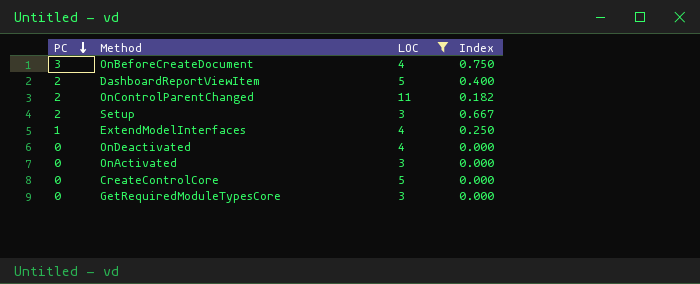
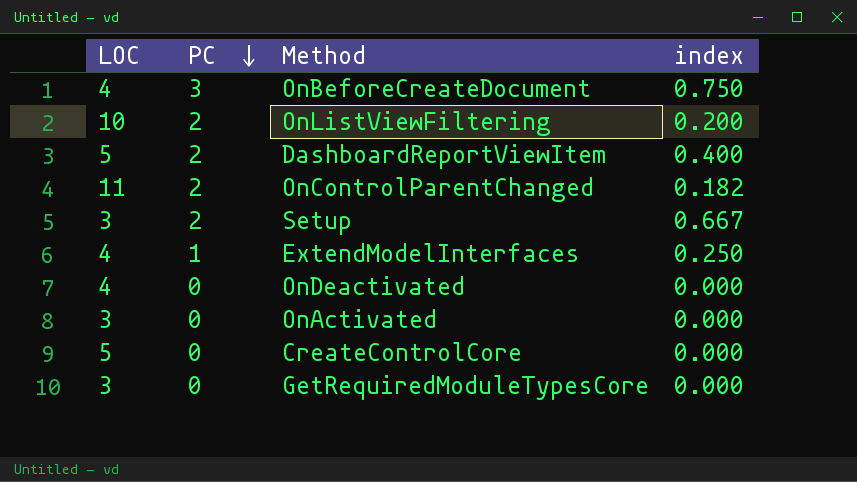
filter: LOC != 10 -> none
column LOC | position: 3 -> 1
column name: Index -> index

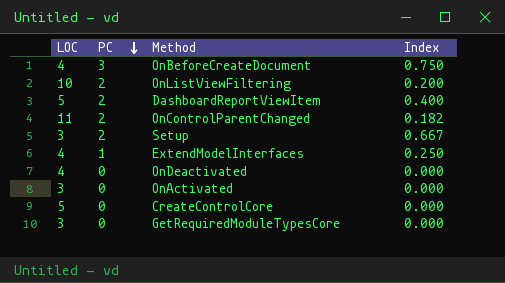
column name: index -> Index

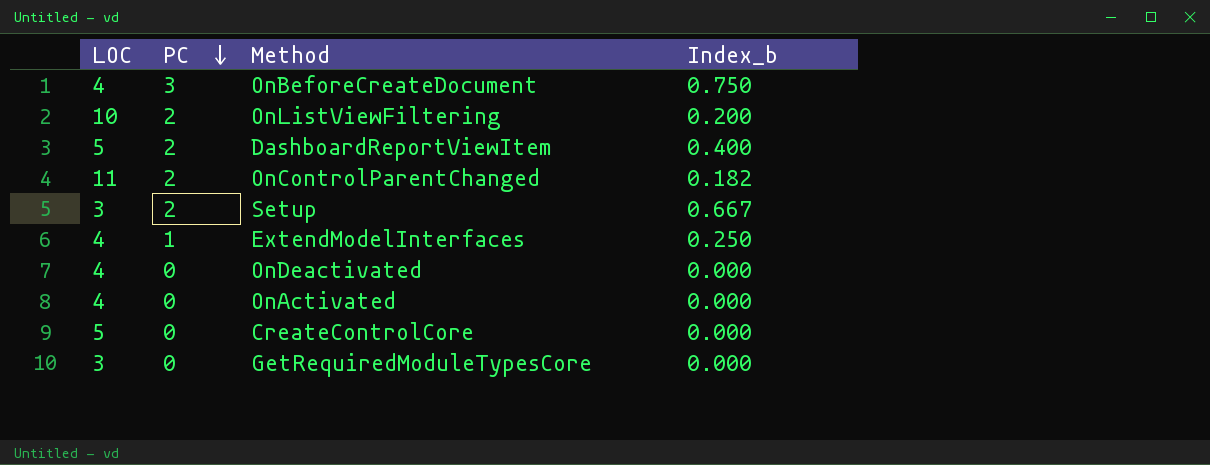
column name: Index -> Index_b
OnActivated | LOC: 3 -> 4

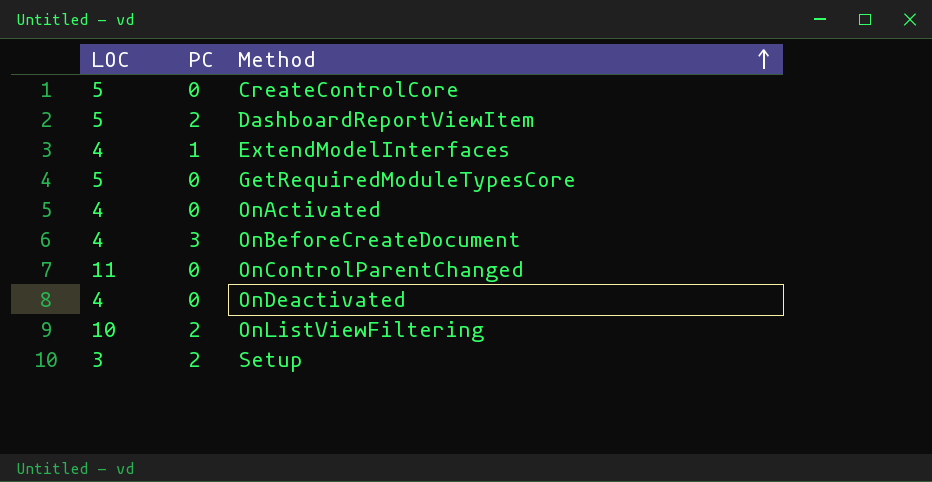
row order: PC descending -> Method ascending
column Index_b | formula: [PC] / [LOC] -> none
GetRequiredModuleTypesCore | LOC: 3 -> 5
OnControlParentChanged | PC: 2 -> 0

